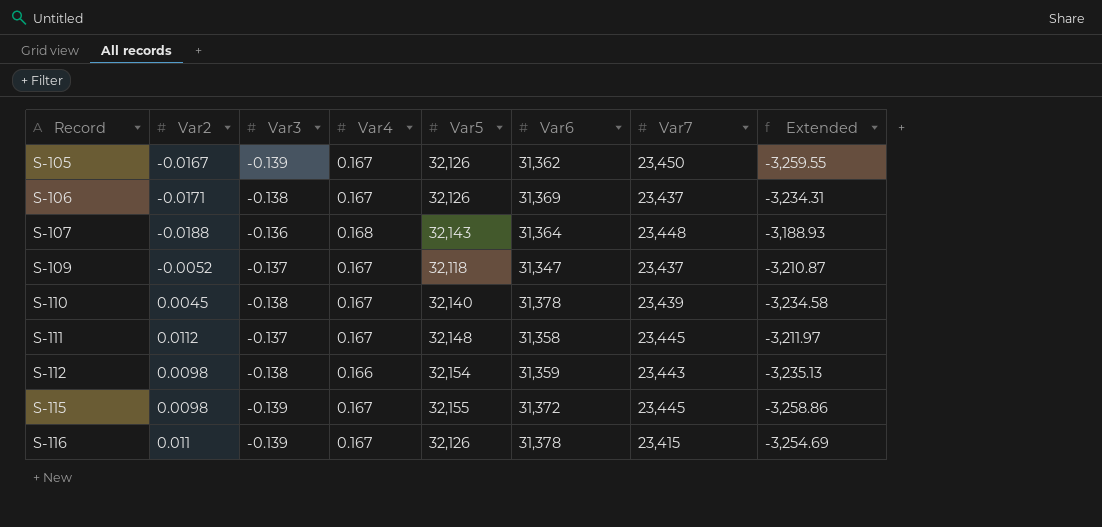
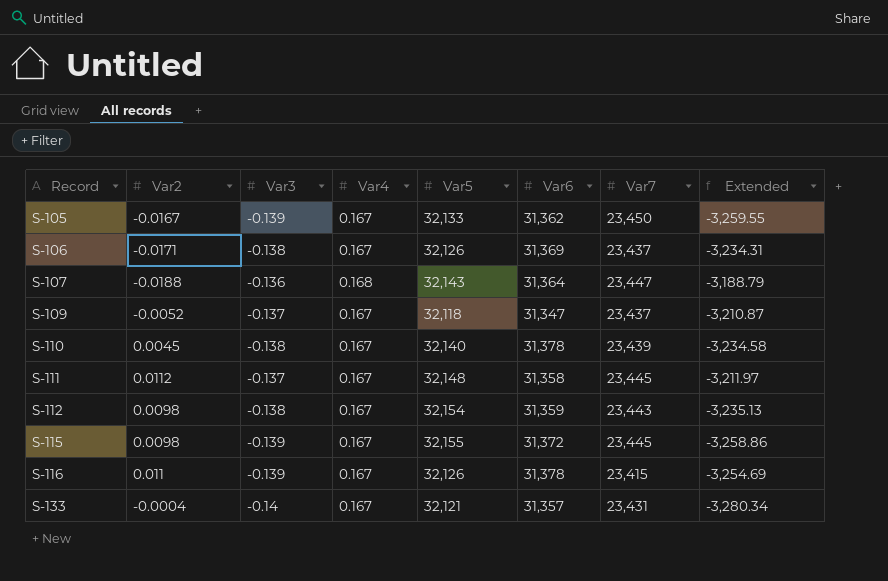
S-105 | Var5: 32,126 -> 32,133
S-107 | Var7: 23,448 -> 23,447
S-107 | Extended: -3,188.93 -> -3,188.79
S-112 | Var4: 0.166 -> 0.167
row S-133: none -> -0.0004 | -0.14 | 0.167 | 32,121 | 31,357 | 23,431 | -3,280.34

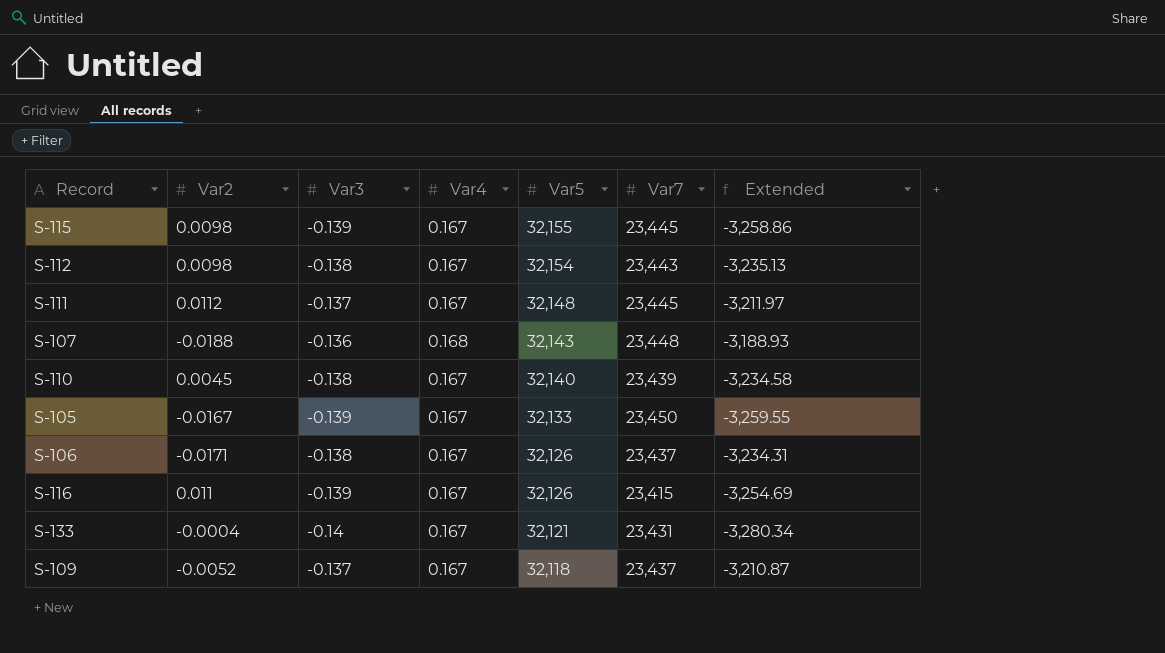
row order: Record ascending -> Var5 descending
column Var6 | position: 6 -> none
S-107 | Var7: 23,447 -> 23,448
S-107 | Extended: -3,188.79 -> -3,188.93

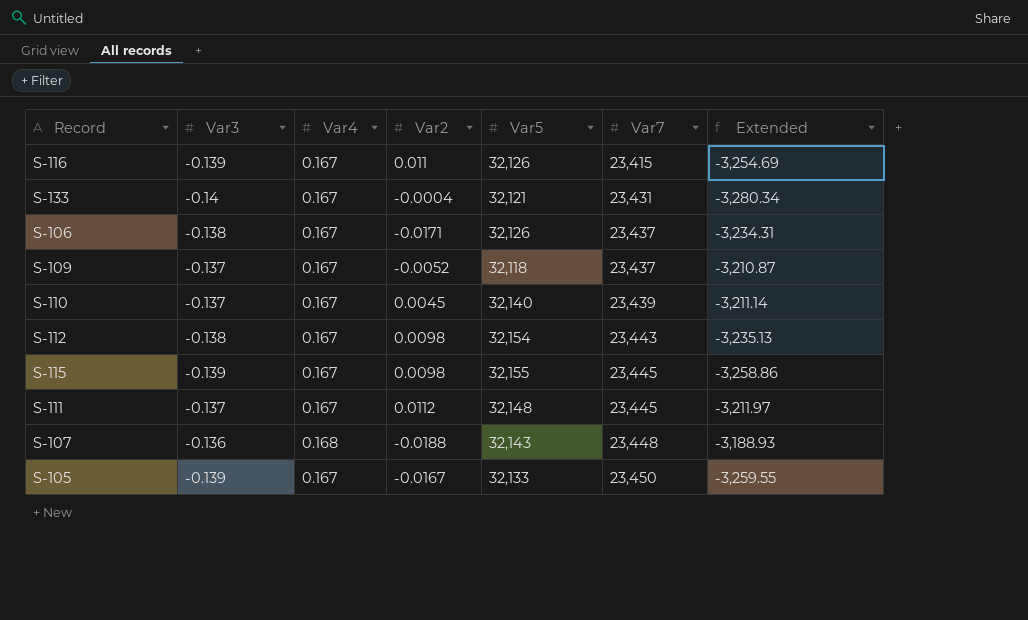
row order: Var5 descending -> Var7 ascending
column Var2 | position: 2 -> 4
S-110 | Var3: -0.138 -> -0.137
S-110 | Extended: -3,234.58 -> -3,211.14

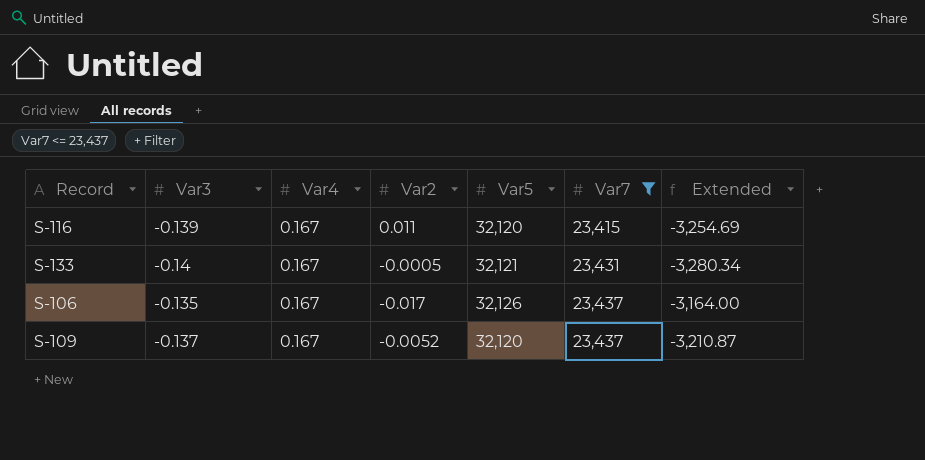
filter: none -> Var7 <= 23,437
S-116 | Var5: 32,126 -> 32,120
S-133 | Var2: -0.0004 -> -0.0005
S-106 | Var3: -0.138 -> -0.135
S-106 | Var2: -0.0171 -> -0.017
S-106 | Extended: -3,234.31 -> -3,164.00
S-109 | Var5: 32,118 -> 32,120

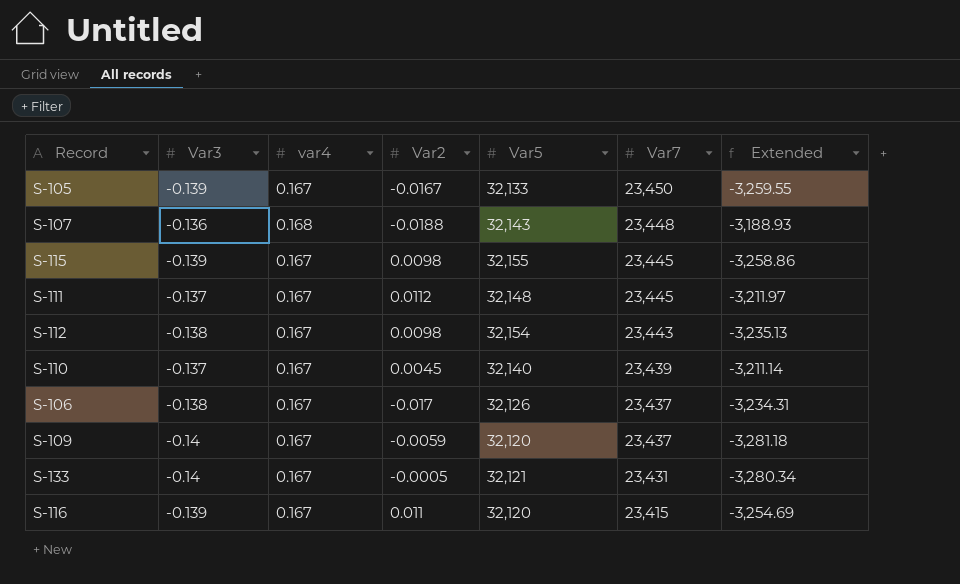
filter: Var7 <= 23,437 -> none
row order: Var7 ascending -> Var7 descending
column name: Var4 -> var4
S-106 | Var3: -0.135 -> -0.138
S-106 | Extended: -3,164.00 -> -3,234.31
S-109 | Var3: -0.137 -> -0.14
S-109 | Var2: -0.0052 -> -0.0059
S-109 | Extended: -3,210.87 -> -3,281.18

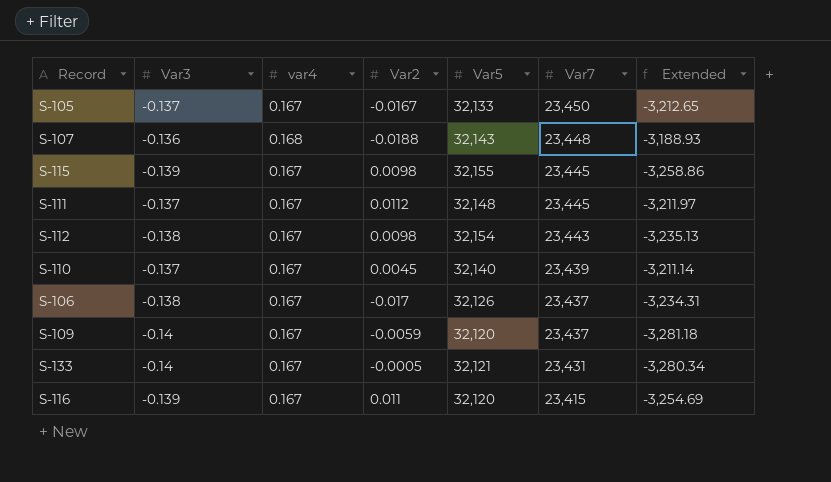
S-105 | Var3: -0.139 -> -0.137
S-105 | Extended: -3,259.55 -> -3,212.65

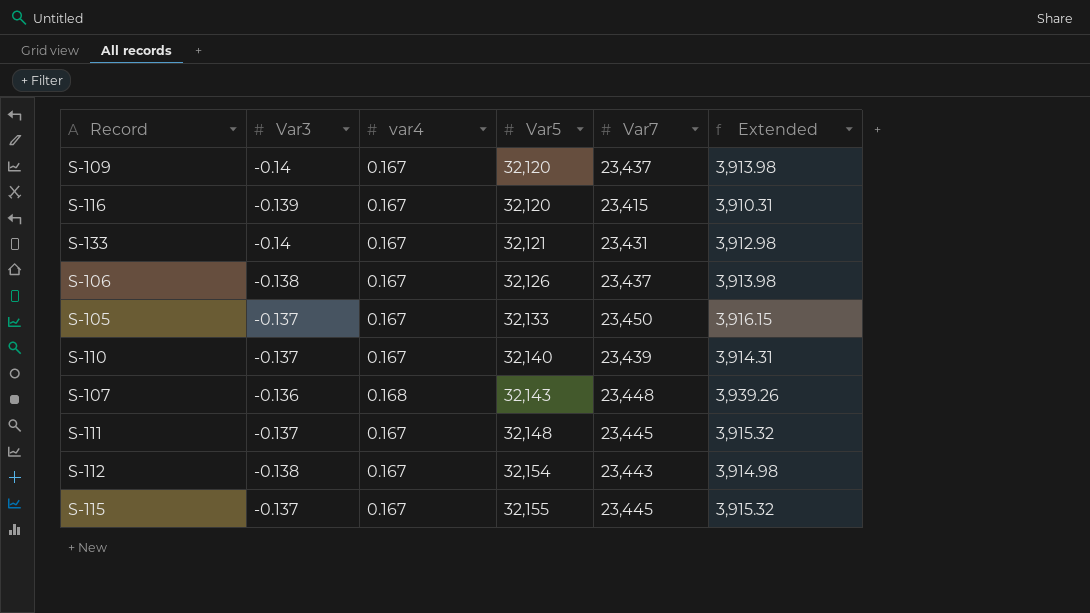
row order: Var7 descending -> Var5 ascending
column Var2 | position: 4 -> none
column Extended | formula: [Var3] * [Var7] -> [var4] * [Var7]
S-115 | Var3: -0.139 -> -0.137

